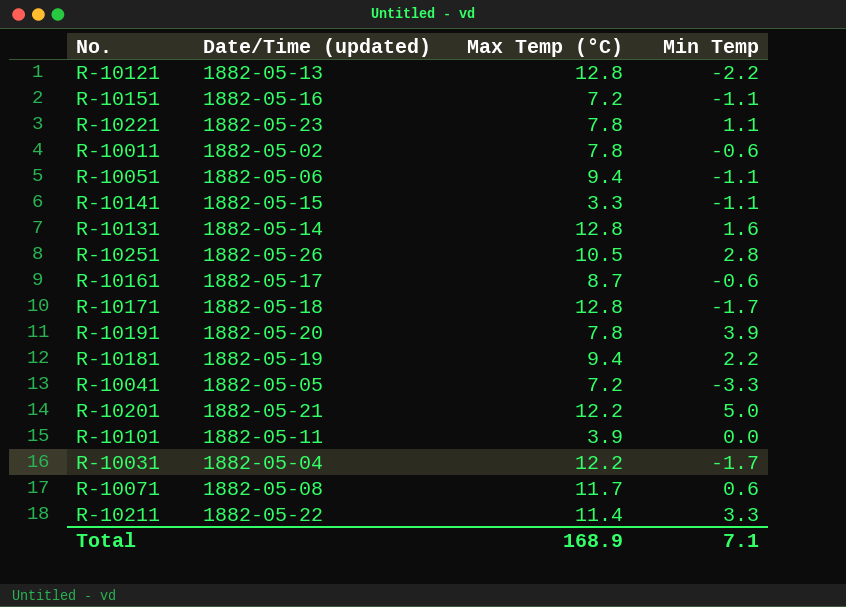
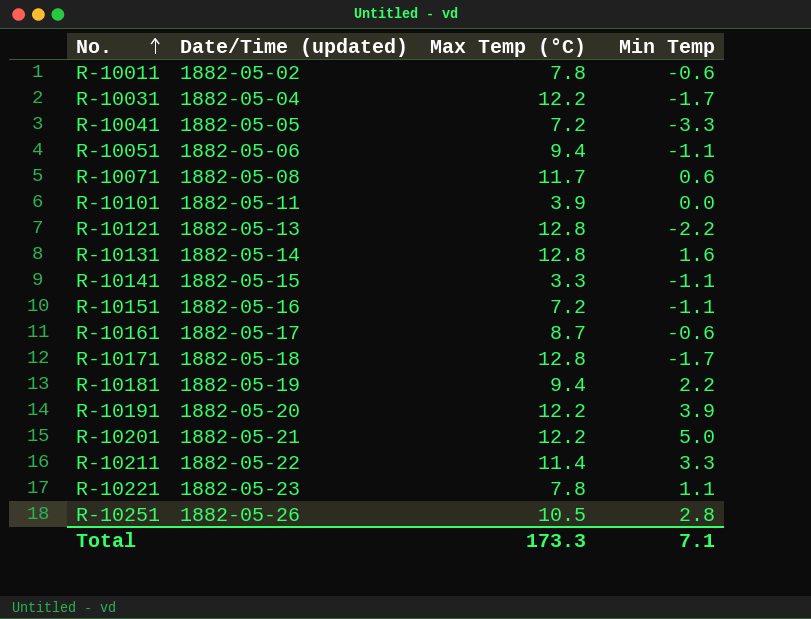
row order: none -> No. ascending
R-10191 | Max Temp (°C): 7.8 -> 12.2
Total | Max Temp (°C): 168.9 -> 173.3

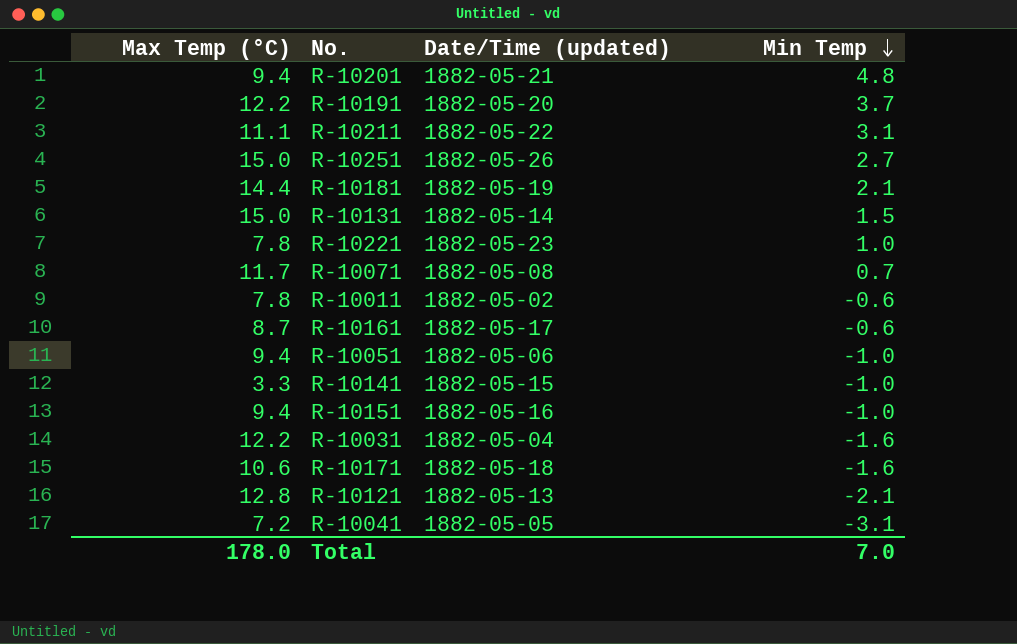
row order: No. ascending -> Min Temp descending
column Max Temp (°C) | position: 3 -> 1
row R-10101: 1882-05-11 | 3.9 | 0.0 -> none
R-10201 | Max Temp (°C): 12.2 -> 9.4
R-10201 | Min Temp: 5.0 -> 4.8
R-10191 | Min Temp: 3.9 -> 3.7
R-10211 | Max Temp (°C): 11.4 -> 11.1
R-10211 | Min Temp: 3.3 -> 3.1
R-10251 | Max Temp (°C): 10.5 -> 15.0
R-10251 | Min Temp: 2.8 -> 2.7
R-10181 | Max Temp (°C): 9.4 -> 14.4
R-10181 | Min Temp: 2.2 -> 2.1
R-10131 | Max Temp (°C): 12.8 -> 15.0
R-10131 | Min Temp: 1.6 -> 1.5
R-10221 | Min Temp: 1.1 -> 1.0
R-10071 | Min Temp: 0.6 -> 0.7
R-10051 | Min Temp: -1.1 -> -1.0
R-10141 | Min Temp: -1.1 -> -1.0
R-10151 | Max Temp (°C): 7.2 -> 9.4
R-10151 | Min Temp: -1.1 -> -1.0
R-10031 | Min Temp: -1.7 -> -1.6
R-10171 | Max Temp (°C): 12.8 -> 10.6
R-10171 | Min Temp: -1.7 -> -1.6
R-10121 | Min Temp: -2.2 -> -2.1
R-10041 | Min Temp: -3.3 -> -3.1
Total | Max Temp (°C): 173.3 -> 178.0
Total | Min Temp: 7.1 -> 7.0

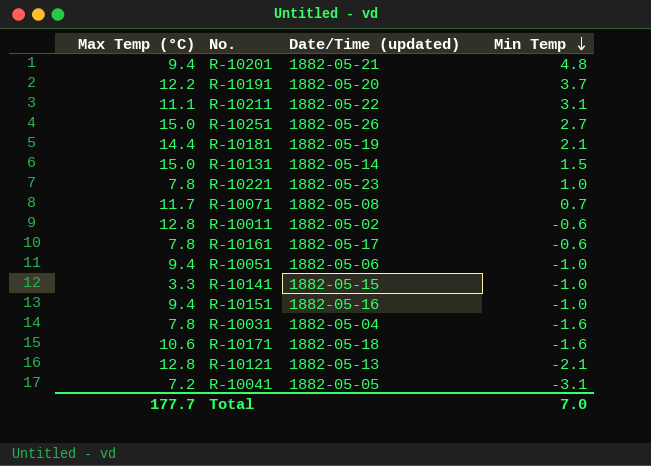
R-10011 | Max Temp (°C): 7.8 -> 12.8
R-10161 | Max Temp (°C): 8.7 -> 7.8
R-10031 | Max Temp (°C): 12.2 -> 7.8
Total | Max Temp (°C): 178.0 -> 177.7

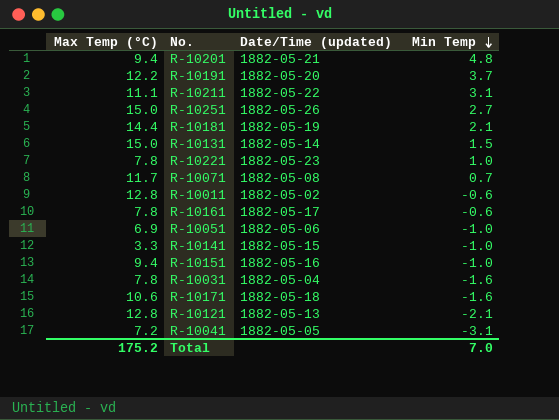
R-10051 | Max Temp (°C): 9.4 -> 6.9
Total | Max Temp (°C): 177.7 -> 175.2

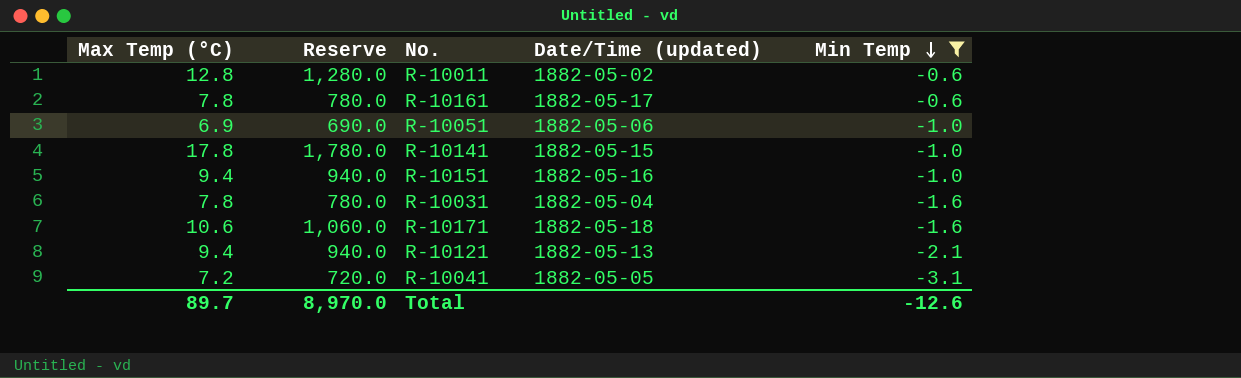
filter: none -> Min Temp <= -0.6
column Reserve | formula: none -> [Max Temp (°C)] * 100
R-10141 | Max Temp (°C): 3.3 -> 17.8
R-10121 | Max Temp (°C): 12.8 -> 9.4
Total | Max Temp (°C): 175.2 -> 89.7
Total | Min Temp: 7.0 -> -12.6

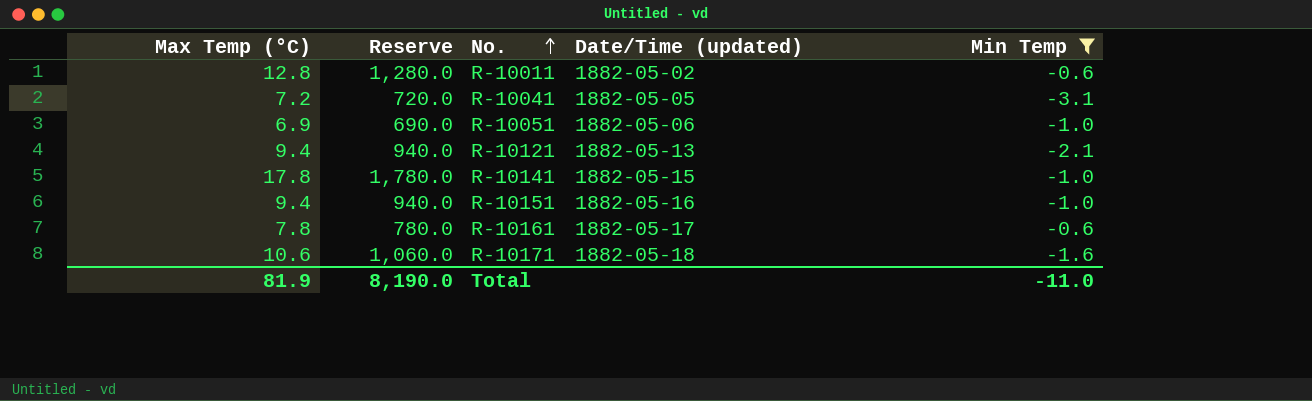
row order: Min Temp descending -> No. ascending
row R-10031: 7.8 | 780.0 | 1882-05-04 | -1.6 -> none
Total | Max Temp (°C): 89.7 -> 81.9
Total | Reserve: 8,970.0 -> 8,190.0
Total | Min Temp: -12.6 -> -11.0

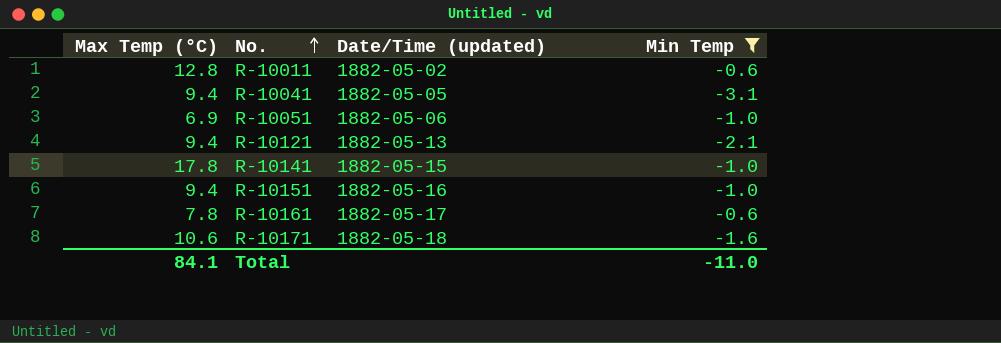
column Reserve | formula: [Max Temp (°C)] * 100 -> none
R-10041 | Max Temp (°C): 7.2 -> 9.4
Total | Max Temp (°C): 81.9 -> 84.1

